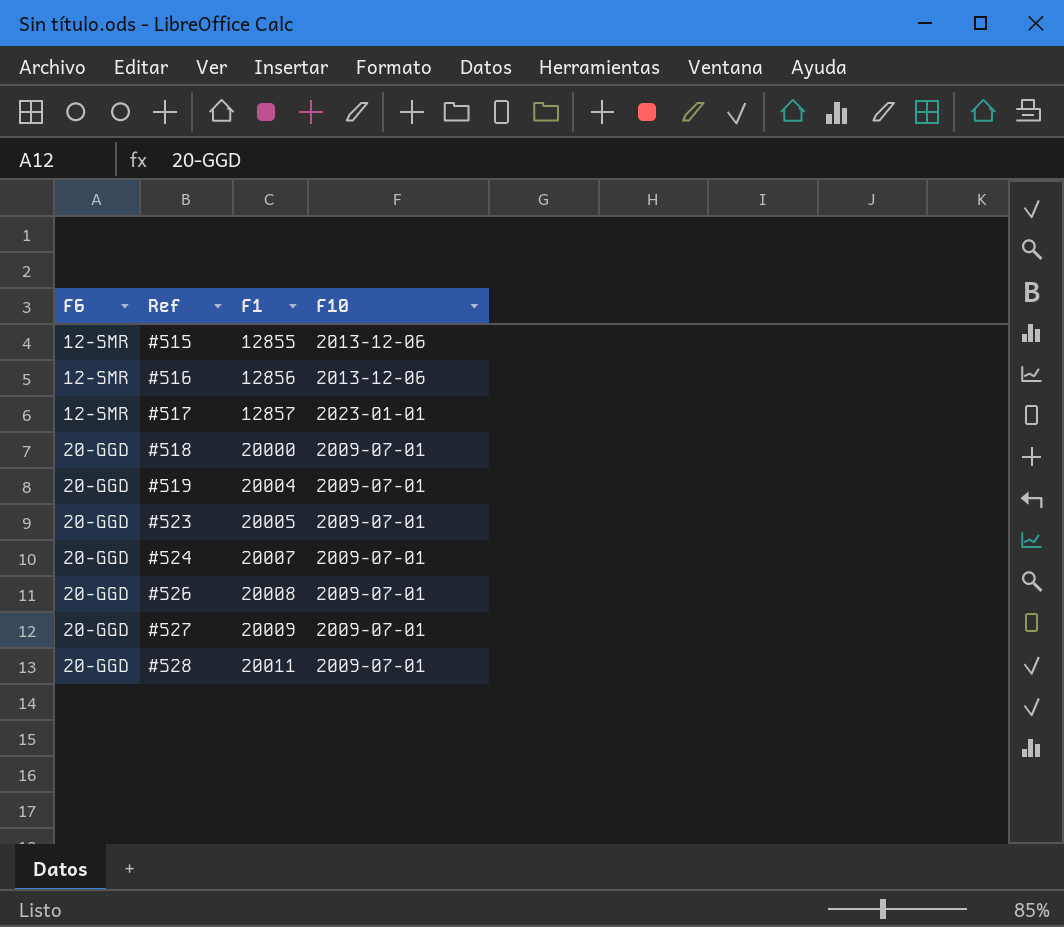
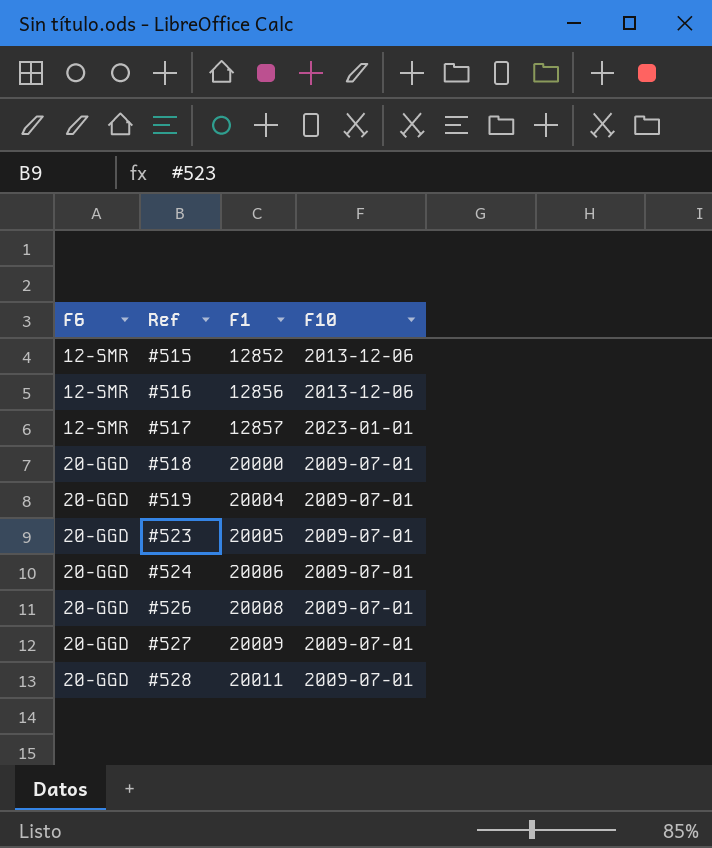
#515 | F1: 12855 -> 12852
#524 | F1: 20007 -> 20006

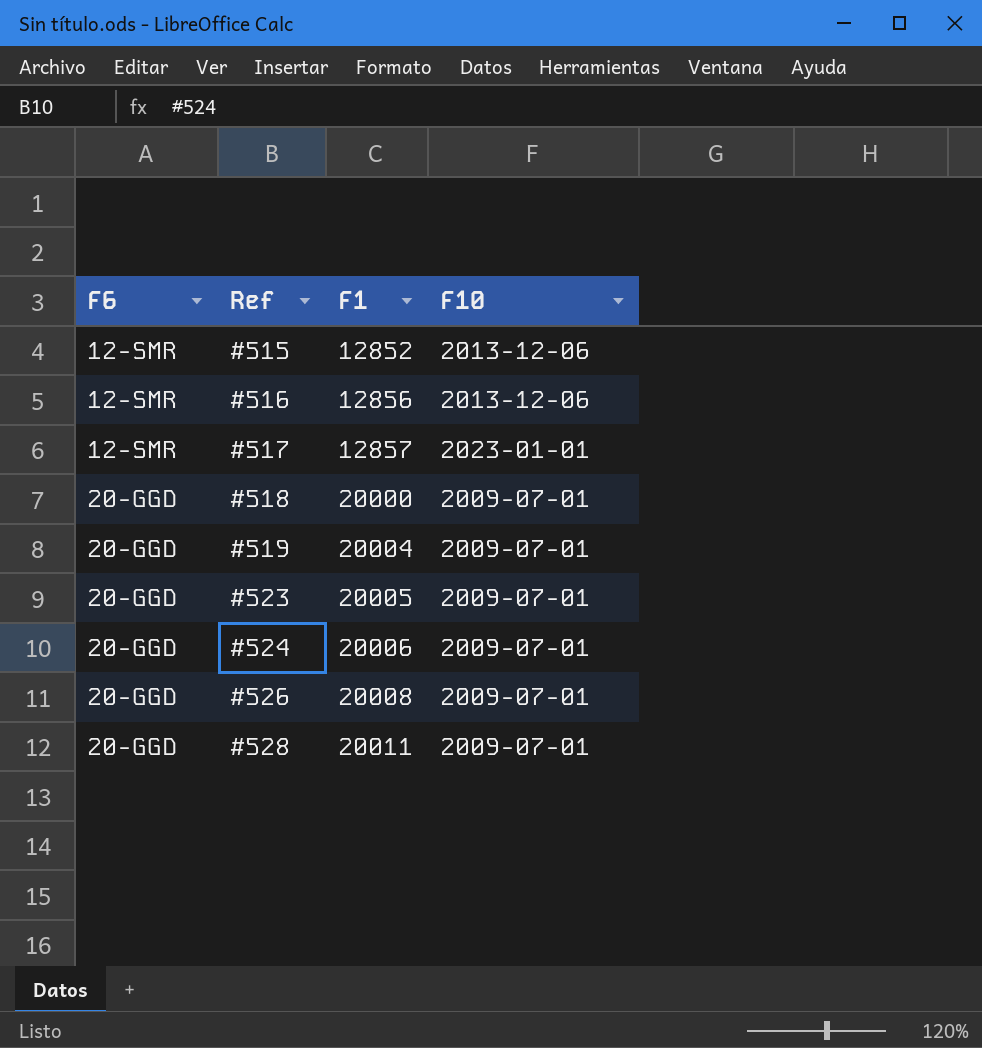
row #527: 20-GGD | 20009 | 2009-07-01 -> none

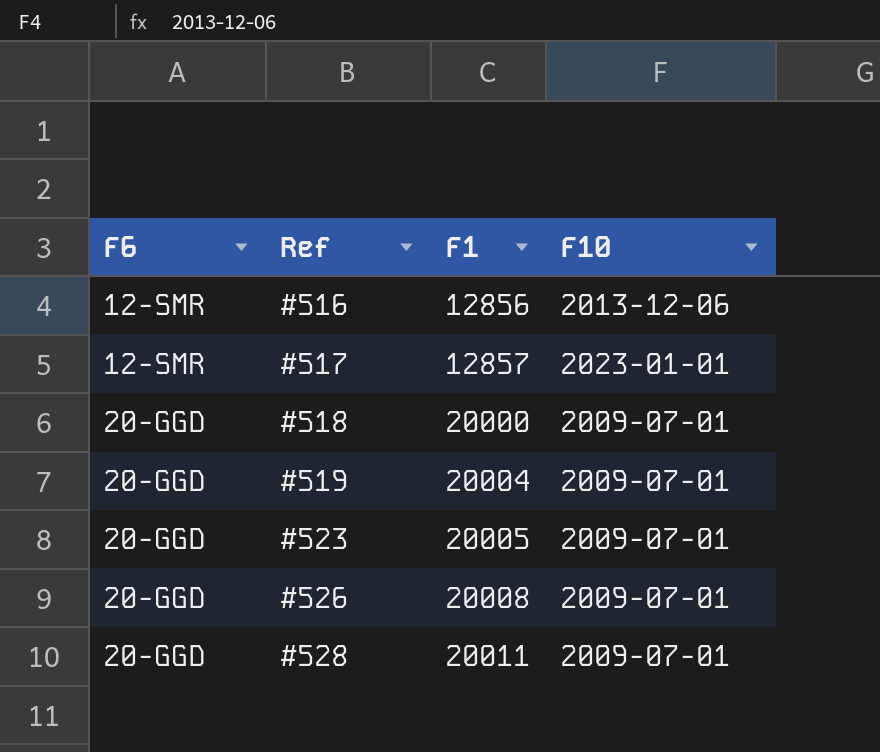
row #515: 12-SMR | 12852 | 2013-12-06 -> none
row #524: 20-GGD | 20006 | 2009-07-01 -> none

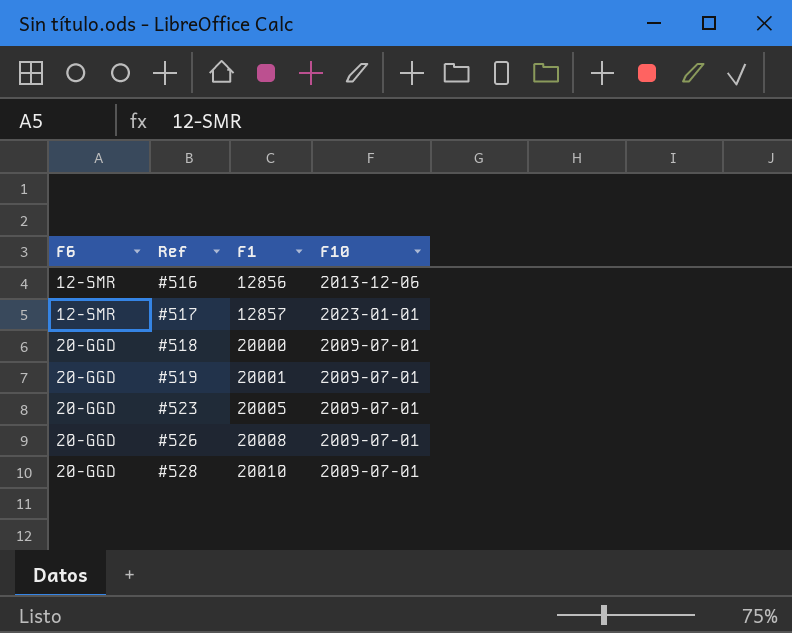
#519 | F1: 20004 -> 20001
#528 | F1: 20011 -> 20010

